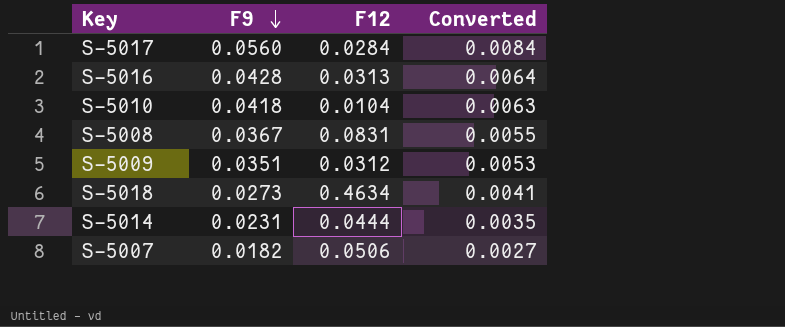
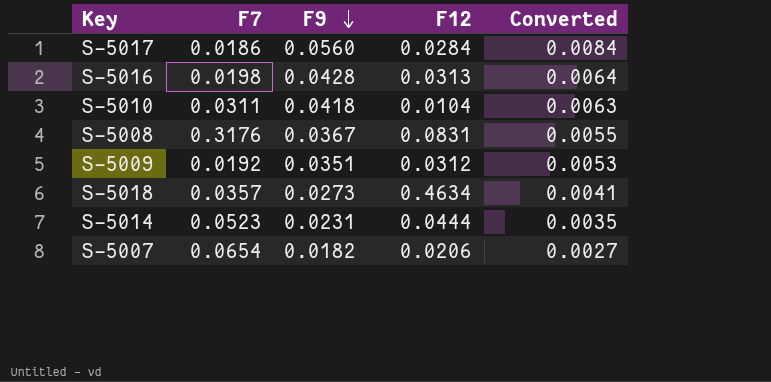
column F7 | position: none -> 2
S-5007 | F12: 0.0506 -> 0.0206

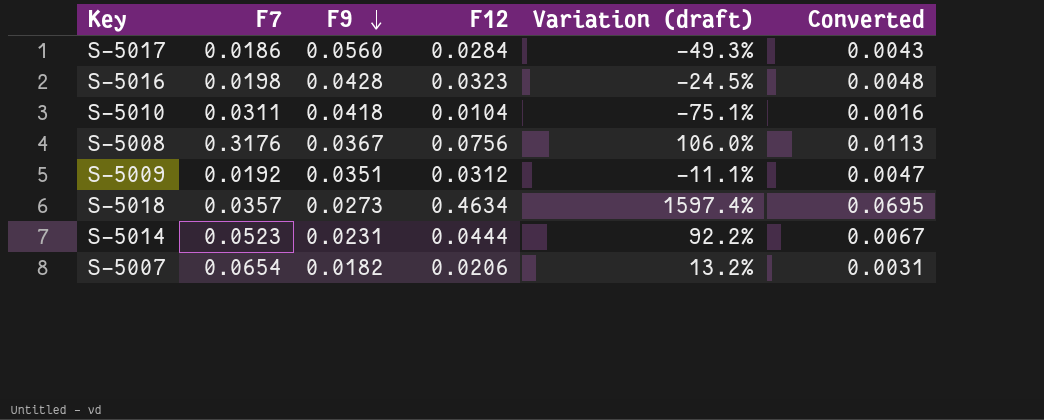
column Variation (draft) | formula: none -> ([F12] - [F9]) / [F9]
column Converted | formula: [F9] * 0.15 -> [F12] * 0.15
S-5016 | F12: 0.0313 -> 0.0323
S-5008 | F12: 0.0831 -> 0.0756

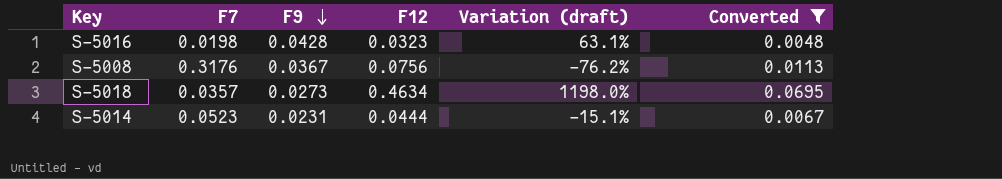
filter: none -> Converted >= 0.0048
column Variation (draft) | formula: ([F12] - [F9]) / [F9] -> ([F12] - [F7]) / [F7]

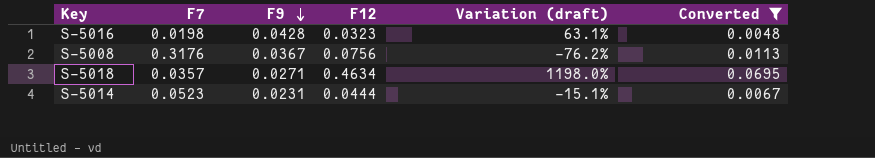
S-5018 | F9: 0.0273 -> 0.0271

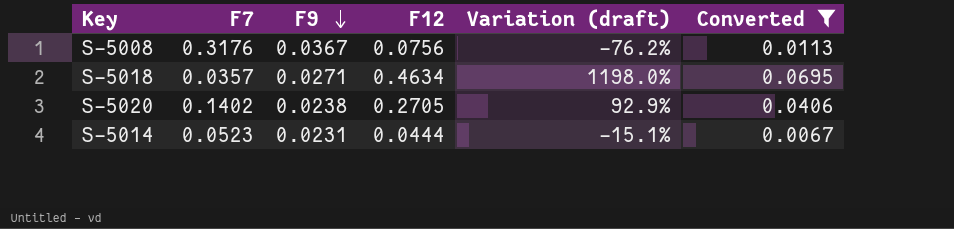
row S-5016: 0.0198 | 0.0428 | 0.0323 | 63.1% | 0.0048 -> none
row S-5020: none -> 0.1402 | 0.0238 | 0.2705 | 92.9% | 0.0406

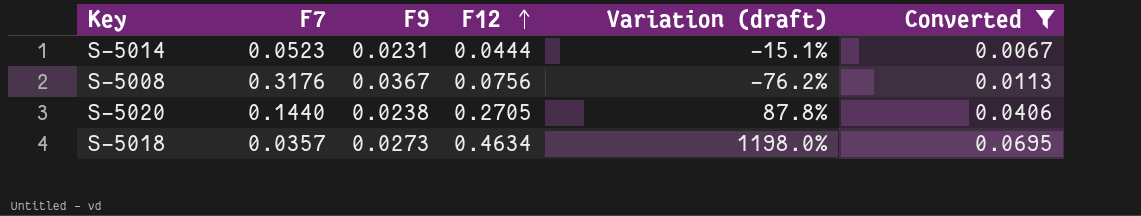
row order: F9 descending -> F12 ascending
S-5020 | F7: 0.1402 -> 0.1440
S-5020 | Variation (draft): 92.9% -> 87.8%
S-5018 | F9: 0.0271 -> 0.0273

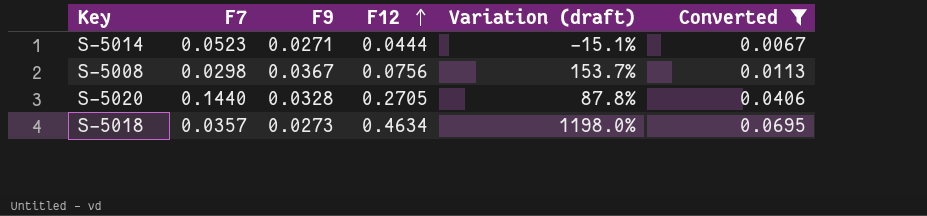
S-5014 | F9: 0.0231 -> 0.0271
S-5008 | F7: 0.3176 -> 0.0298
S-5008 | Variation (draft): -76.2% -> 153.7%
S-5020 | F9: 0.0238 -> 0.0328

